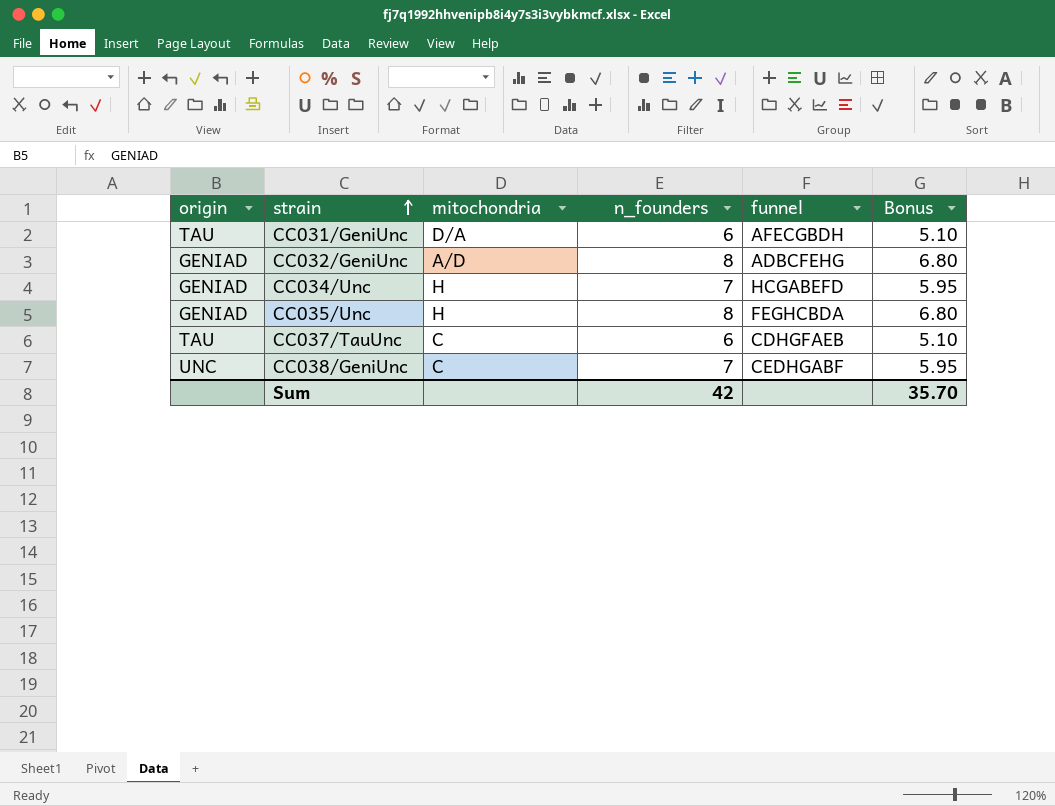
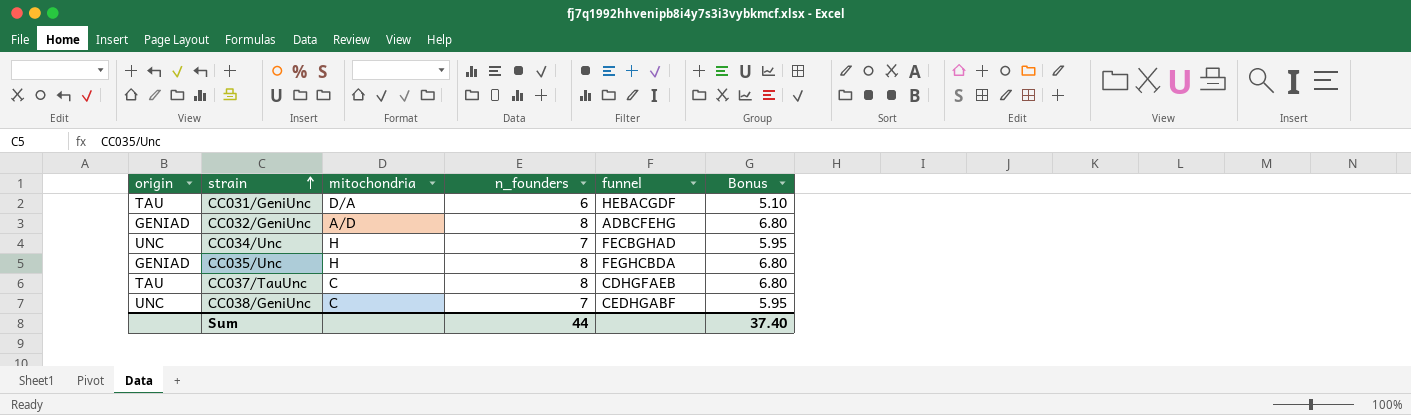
CC031/GeniUnc | funnel: AFECGBDH -> HEBACGDF
CC034/Unc | origin: GENIAD -> UNC
CC034/Unc | funnel: HCGABEFD -> FECBGHAD
CC037/TauUnc | n_founders: 6 -> 8
CC037/TauUnc | Bonus: 5.10 -> 6.80
Sum | n_founders: 42 -> 44
Sum | Bonus: 35.70 -> 37.40

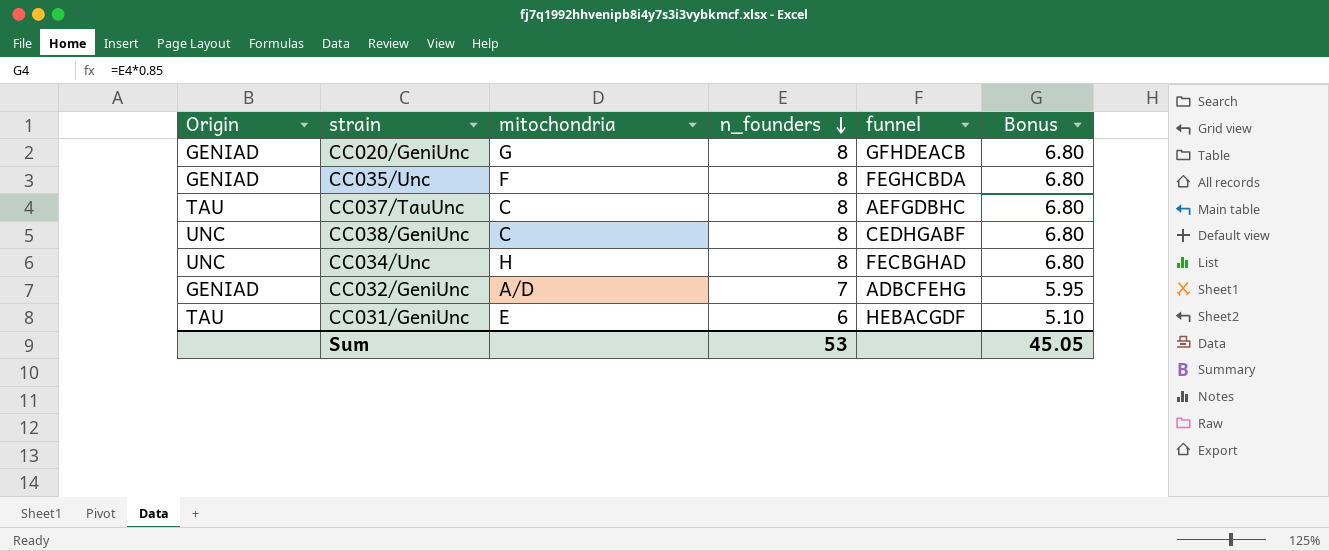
row order: strain ascending -> n_founders descending
column name: origin -> Origin
row CC020/GeniUnc: none -> GENIAD | G | 8 | GFHDEACB | 6.80
CC035/Unc | mitochondria: H -> F
CC037/TauUnc | funnel: CDHGFAEB -> AEFGDBHC
CC038/GeniUnc | n_founders: 7 -> 8
CC038/GeniUnc | Bonus: 5.95 -> 6.80
CC034/Unc | n_founders: 7 -> 8
CC034/Unc | Bonus: 5.95 -> 6.80
CC032/GeniUnc | n_founders: 8 -> 7
CC032/GeniUnc | Bonus: 6.80 -> 5.95
CC031/GeniUnc | mitochondria: D/A -> E
Sum | n_founders: 44 -> 53
Sum | Bonus: 37.40 -> 45.05

